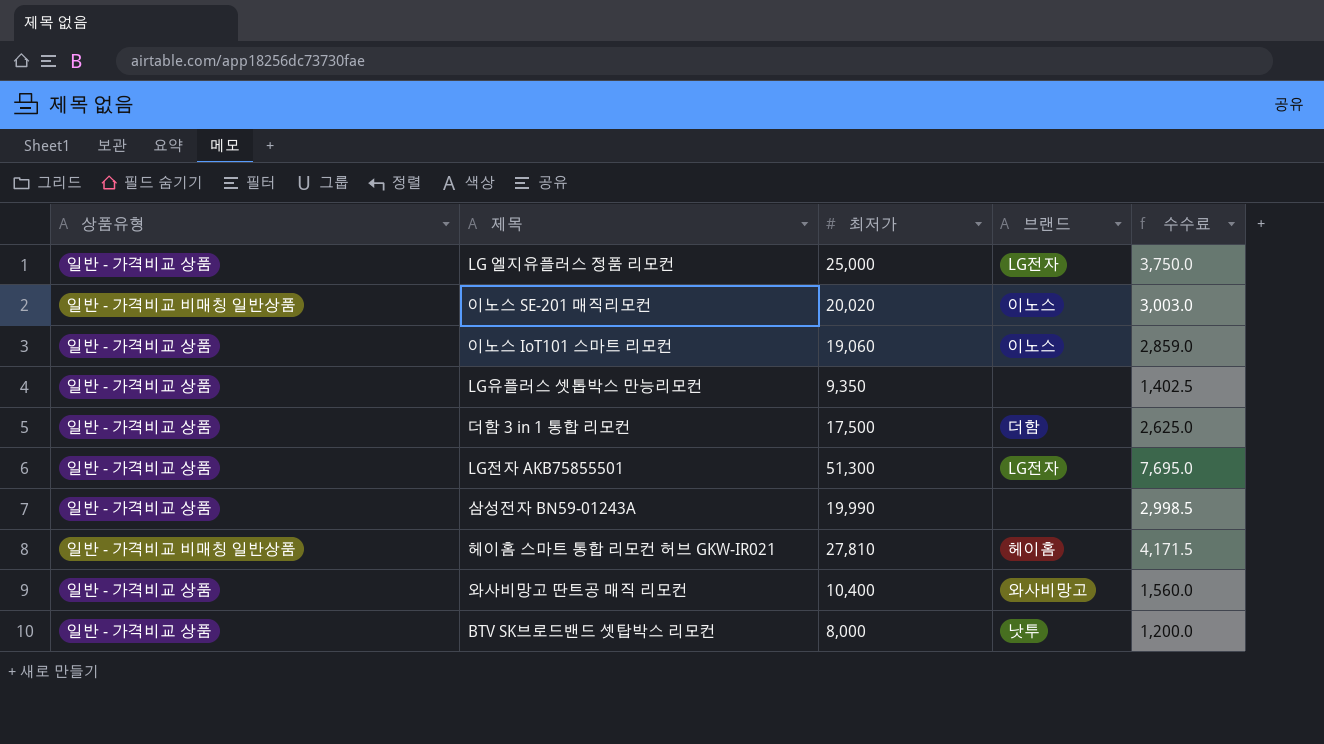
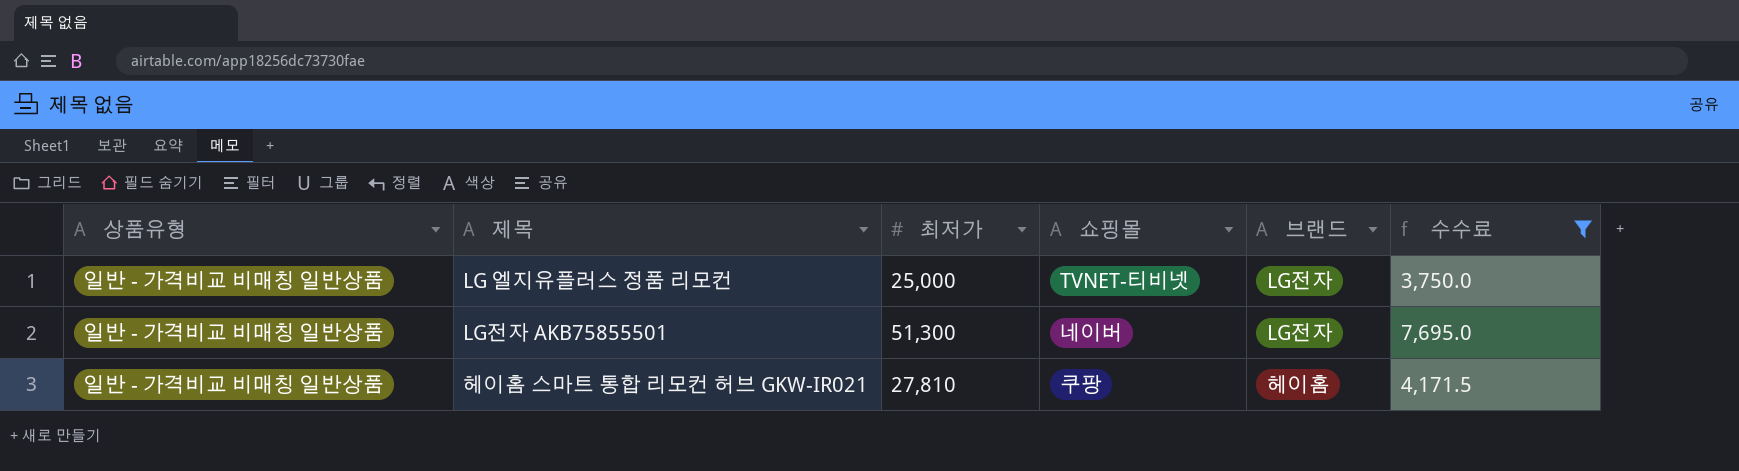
filter: none -> 수수료 >= 3,750.0
column 쇼핑몰 | position: none -> 4
LG 엘지유플러스 정품 리모컨 | 상품유형: 일반 - 가격비교 상품 -> 일반 - 가격비교 비매칭 일반상품
LG전자 AKB75855501 | 상품유형: 일반 - 가격비교 상품 -> 일반 - 가격비교 비매칭 일반상품

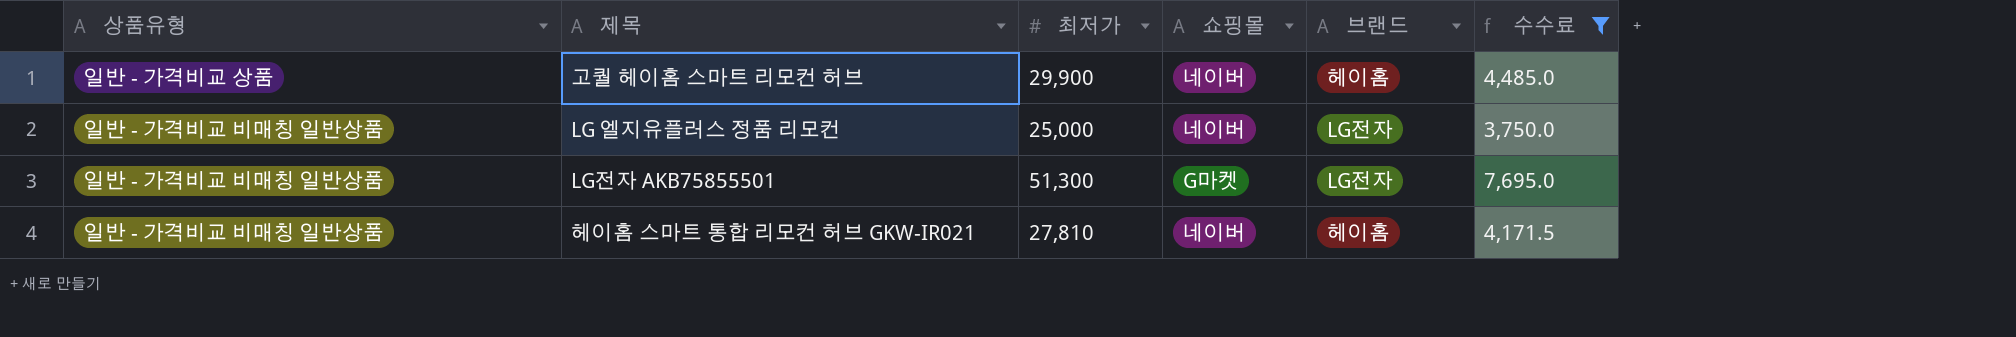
row 고퀄 헤이홈 스마트 리모컨 허브: none -> 일반 - 가격비교 상품 | 29,900 | 네이버 | 헤이홈 | 4,485.0
LG 엘지유플러스 정품 리모컨 | 쇼핑몰: TVNET-티비넷 -> 네이버
LG전자 AKB75855501 | 쇼핑몰: 네이버 -> G마켓
헤이홈 스마트 통합 리모컨 허브 GKW-IR021 | 쇼핑몰: 쿠팡 -> 네이버

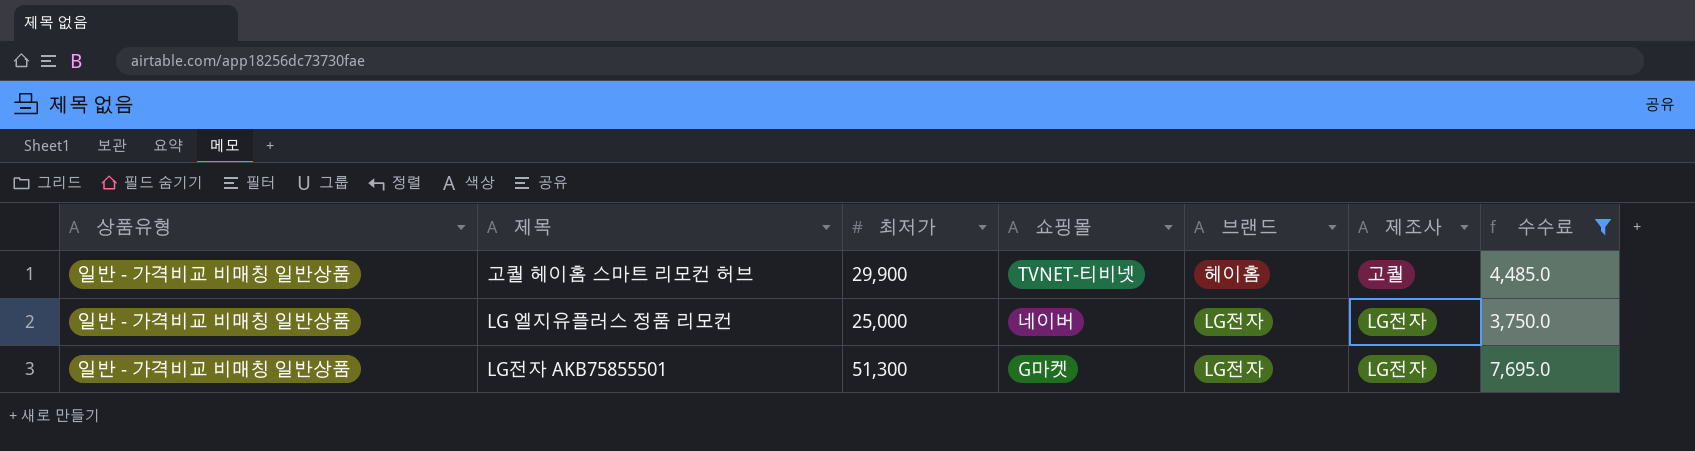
column 제조사 | position: none -> 6
row 헤이홈 스마트 통합 리모컨 허브 GKW-IR021: 일반 - 가격비교 비매칭 일반상품 | 27,810 | 네이버 | 헤이홈 | 4,171.5 -> none
고퀄 헤이홈 스마트 리모컨 허브 | 상품유형: 일반 - 가격비교 상품 -> 일반 - 가격비교 비매칭 일반상품
고퀄 헤이홈 스마트 리모컨 허브 | 쇼핑몰: 네이버 -> TVNET-티비넷

